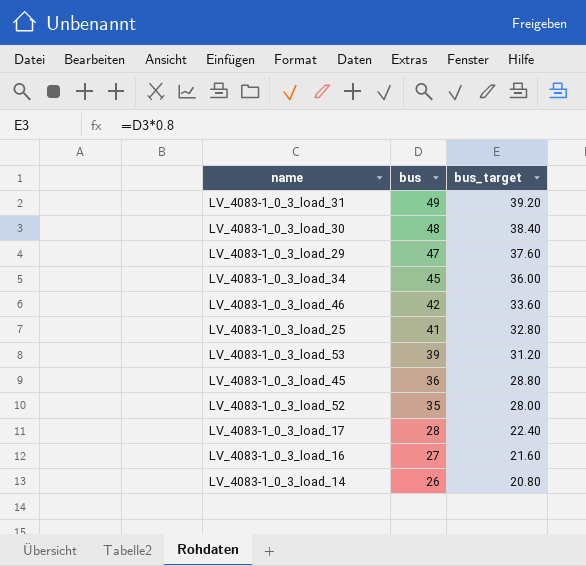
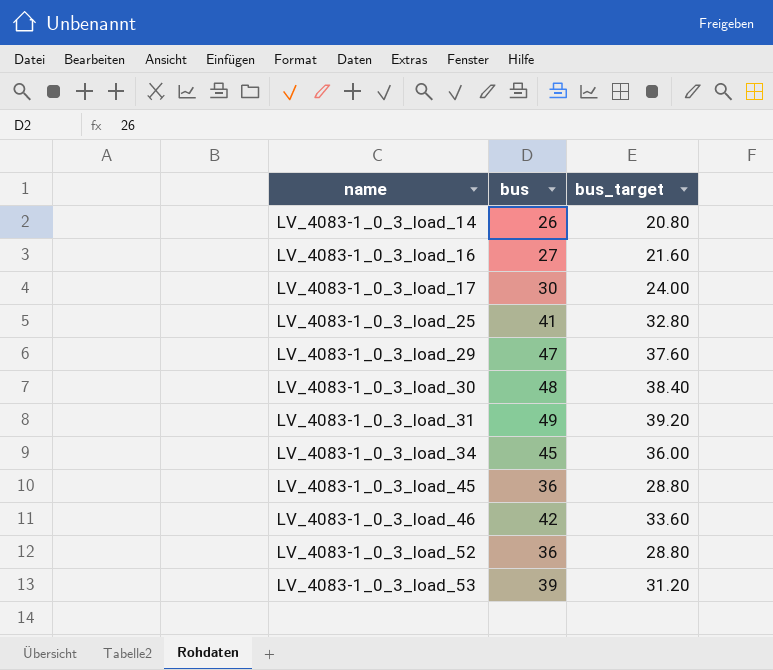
row order: bus descending -> name ascending
LV_4083-1_0_3_load_17 | bus: 28 -> 30
LV_4083-1_0_3_load_17 | bus_target: 22.40 -> 24.00
LV_4083-1_0_3_load_52 | bus: 35 -> 36
LV_4083-1_0_3_load_52 | bus_target: 28.00 -> 28.80

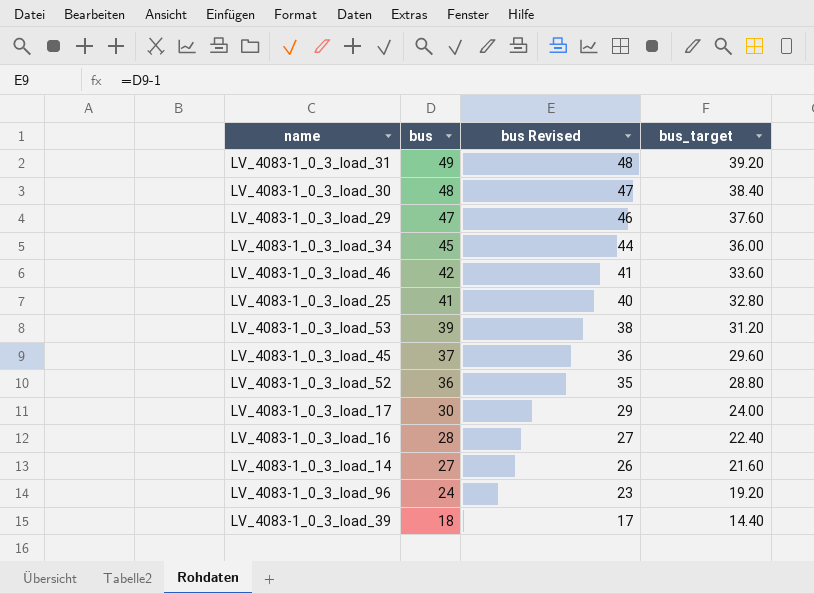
row order: name ascending -> bus descending
column bus Revised | formula: none -> [bus] - 1
LV_4083-1_0_3_load_45 | bus: 36 -> 37
LV_4083-1_0_3_load_45 | bus_target: 28.80 -> 29.60
LV_4083-1_0_3_load_16 | bus: 27 -> 28
LV_4083-1_0_3_load_16 | bus_target: 21.60 -> 22.40
LV_4083-1_0_3_load_14 | bus: 26 -> 27
LV_4083-1_0_3_load_14 | bus_target: 20.80 -> 21.60
row LV_4083-1_0_3_load_96: none -> 24 | 23 | 19.20
row LV_4083-1_0_3_load_39: none -> 18 | 17 | 14.40

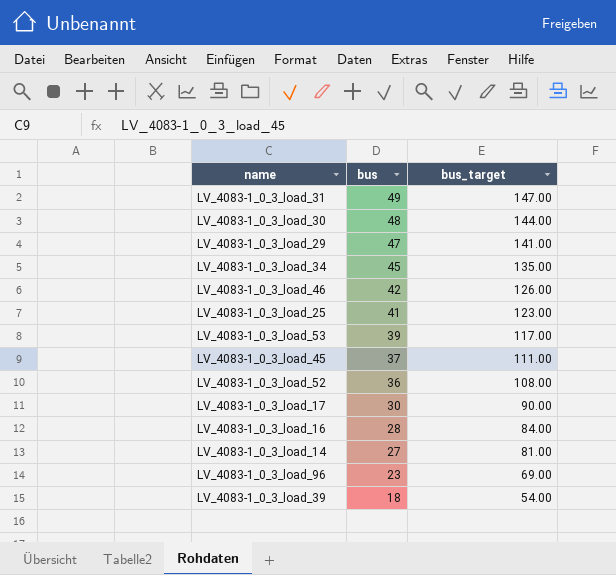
column bus Revised | formula: [bus] - 1 -> none
column bus_target | formula: [bus] * 0.8 -> [bus] * 3
LV_4083-1_0_3_load_96 | bus: 24 -> 23

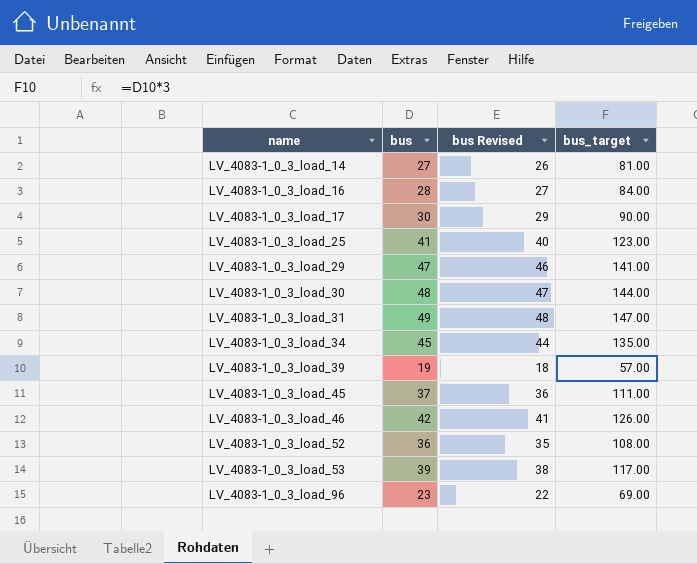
row order: bus descending -> name ascending
column bus Revised | formula: none -> [bus] - 1
LV_4083-1_0_3_load_39 | bus: 18 -> 19
LV_4083-1_0_3_load_39 | bus_target: 54.00 -> 57.00

